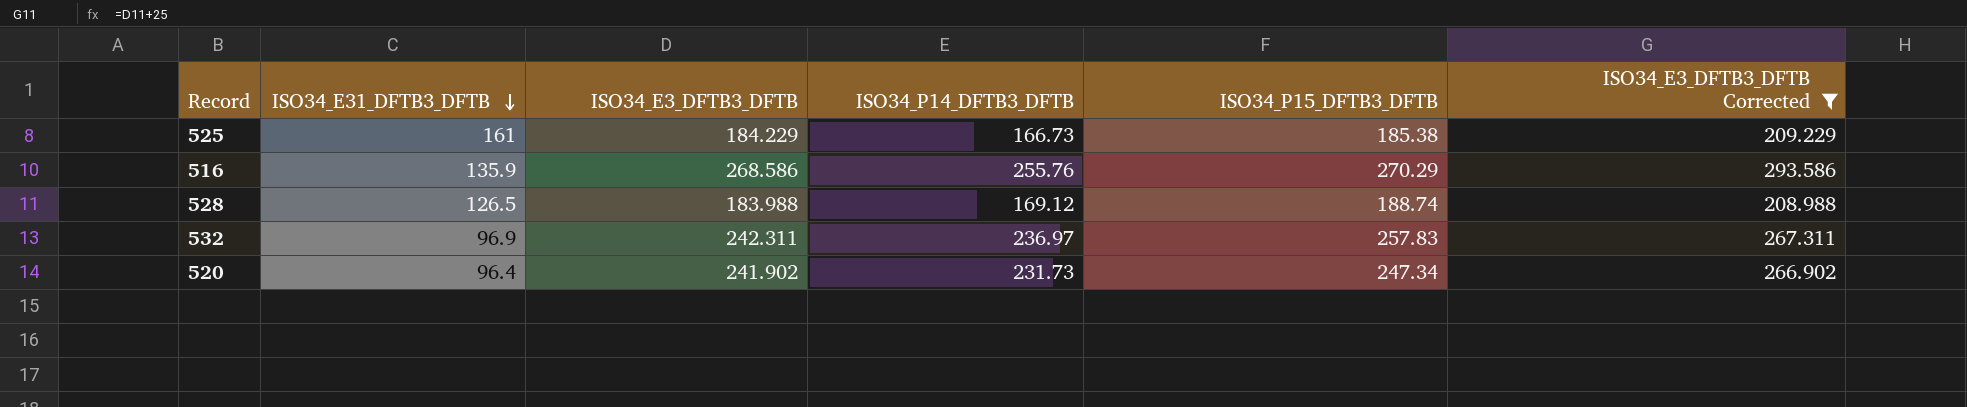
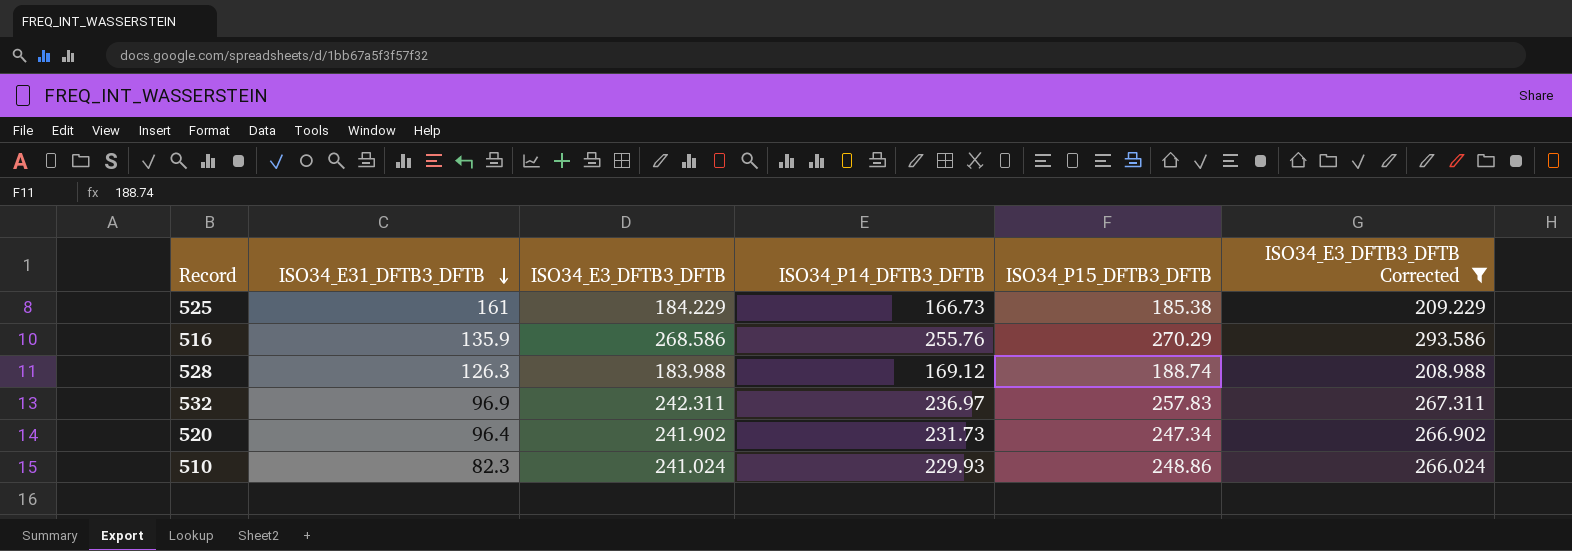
528 | ISO34_E31_DFTB3_DFTB: 126.5 -> 126.3
row 510: none -> 82.3 | 241.024 | 229.93 | 248.86 | 266.024

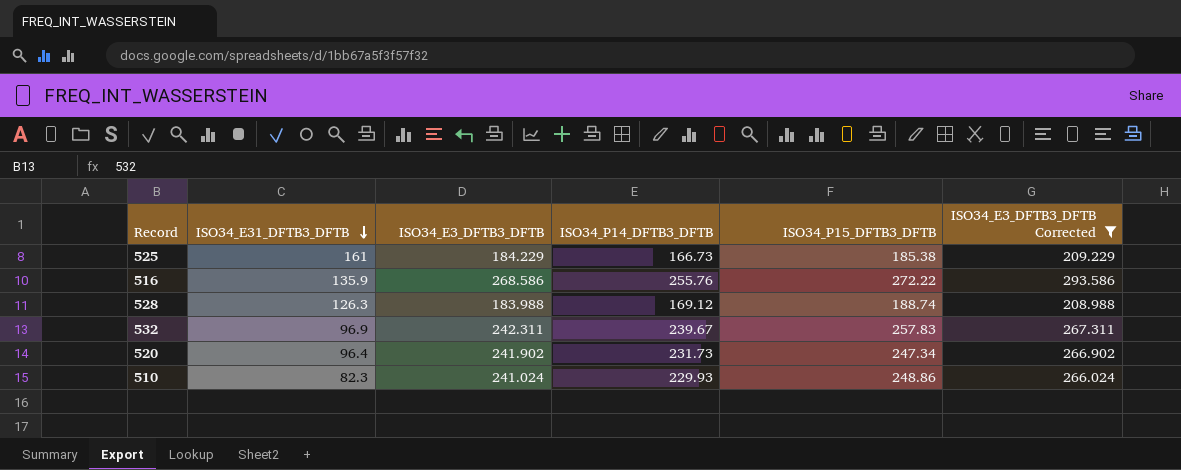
516 | ISO34_P15_DFTB3_DFTB: 270.29 -> 272.22
532 | ISO34_P14_DFTB3_DFTB: 236.97 -> 239.67

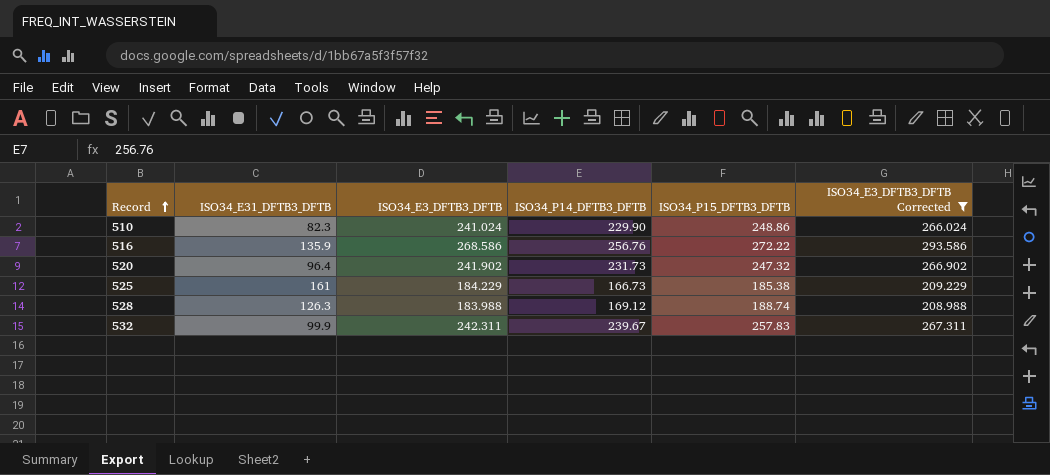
row order: ISO34_E31_DFTB3_DFTB descending -> Record ascending
510 | ISO34_P14_DFTB3_DFTB: 229.93 -> 229.90
516 | ISO34_P14_DFTB3_DFTB: 255.76 -> 256.76
520 | ISO34_P15_DFTB3_DFTB: 247.34 -> 247.32
532 | ISO34_E31_DFTB3_DFTB: 96.9 -> 99.9

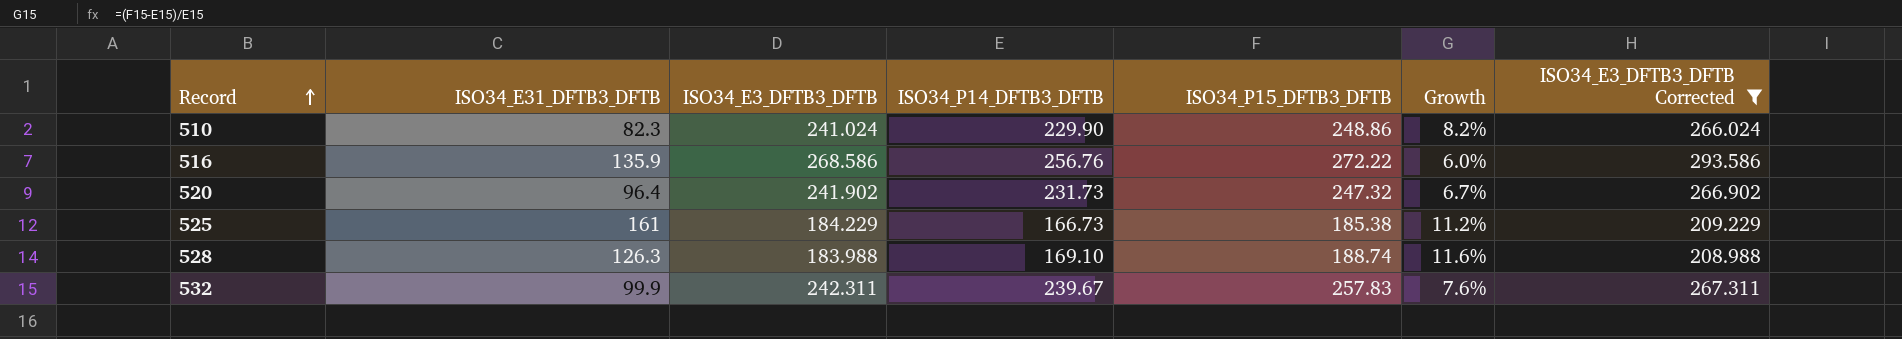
column Growth | formula: none -> ([ISO34_P15_DFTB3_DFTB] - [ISO34_P14_DFTB3_DFTB]) / [ISO34_P14_DFTB3_DFTB]
528 | ISO34_P14_DFTB3_DFTB: 169.12 -> 169.10

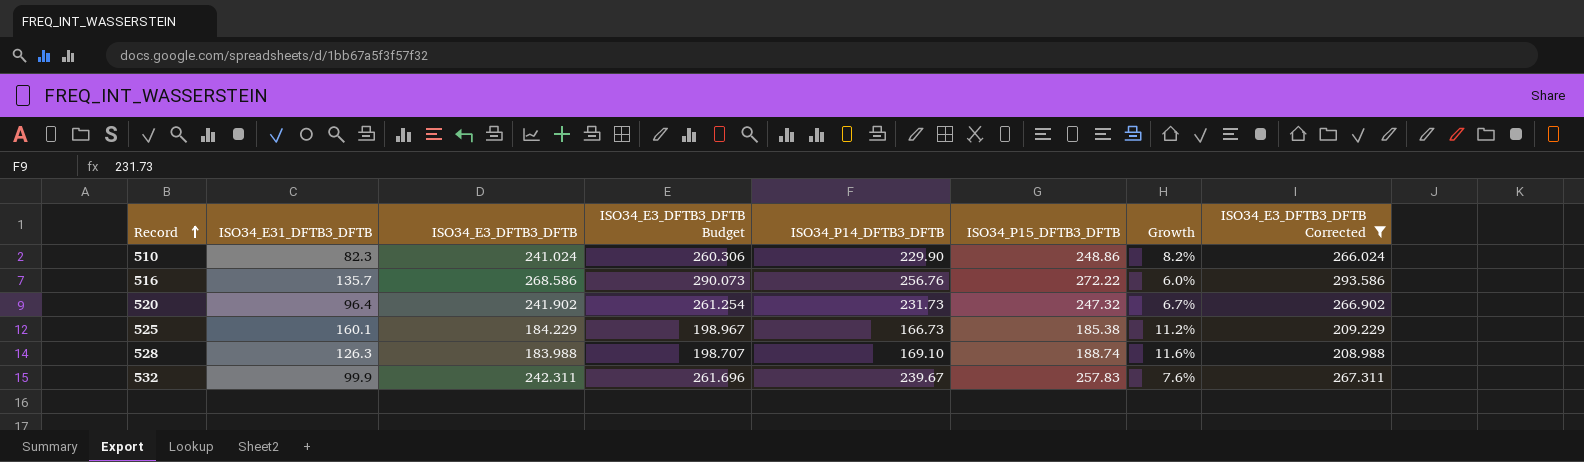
column ISO34_E3_DFTB3_DFTB Budget | formula: none -> [ISO34_E3_DFTB3_DFTB] * 1.08
516 | ISO34_E31_DFTB3_DFTB: 135.9 -> 135.7
525 | ISO34_E31_DFTB3_DFTB: 161 -> 160.1

